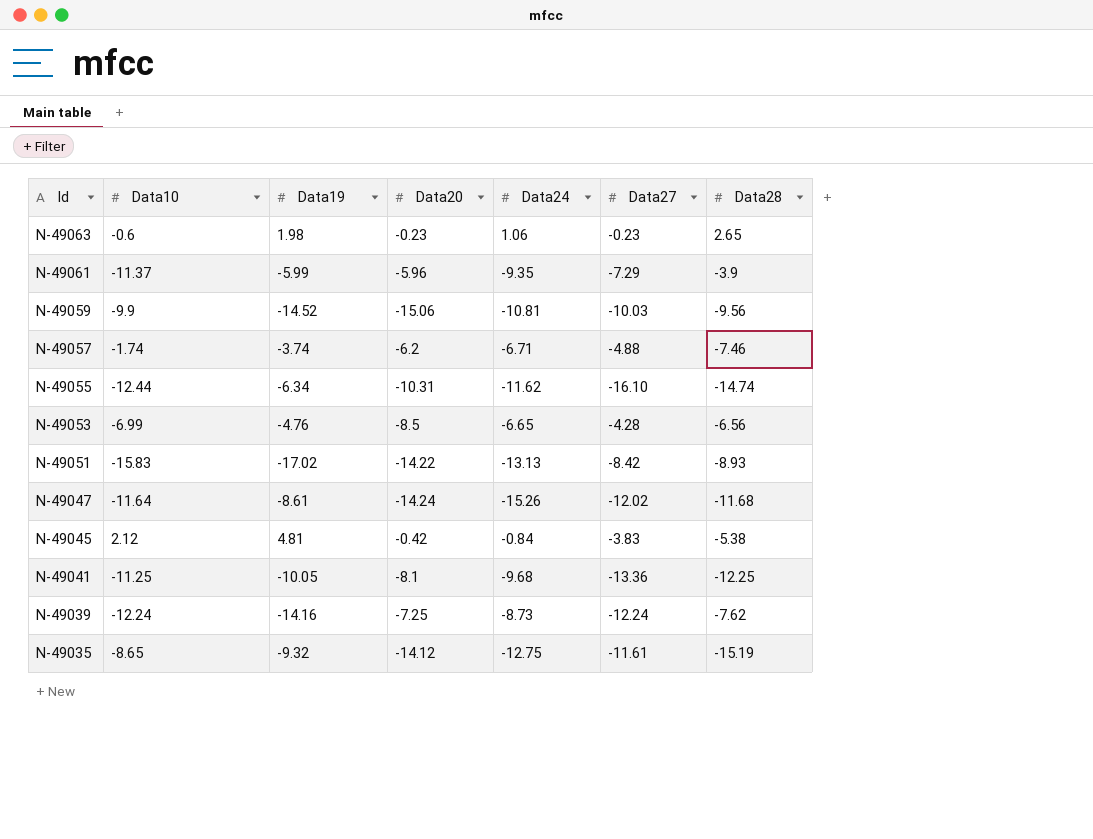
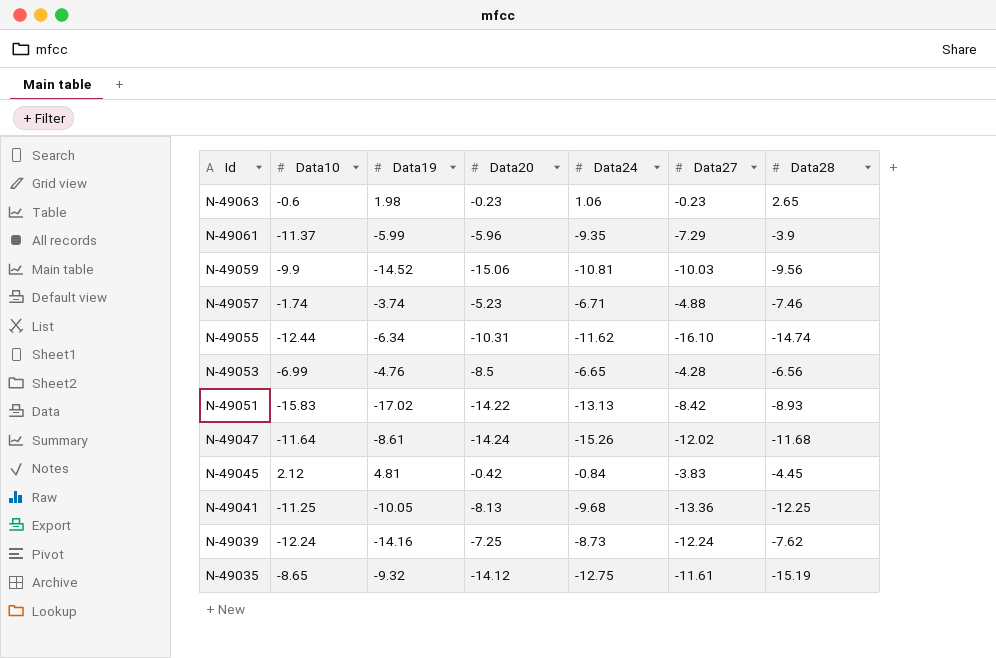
N-49057 | Data20: -6.2 -> -5.23
N-49045 | Data28: -5.38 -> -4.45
N-49041 | Data20: -8.1 -> -8.13

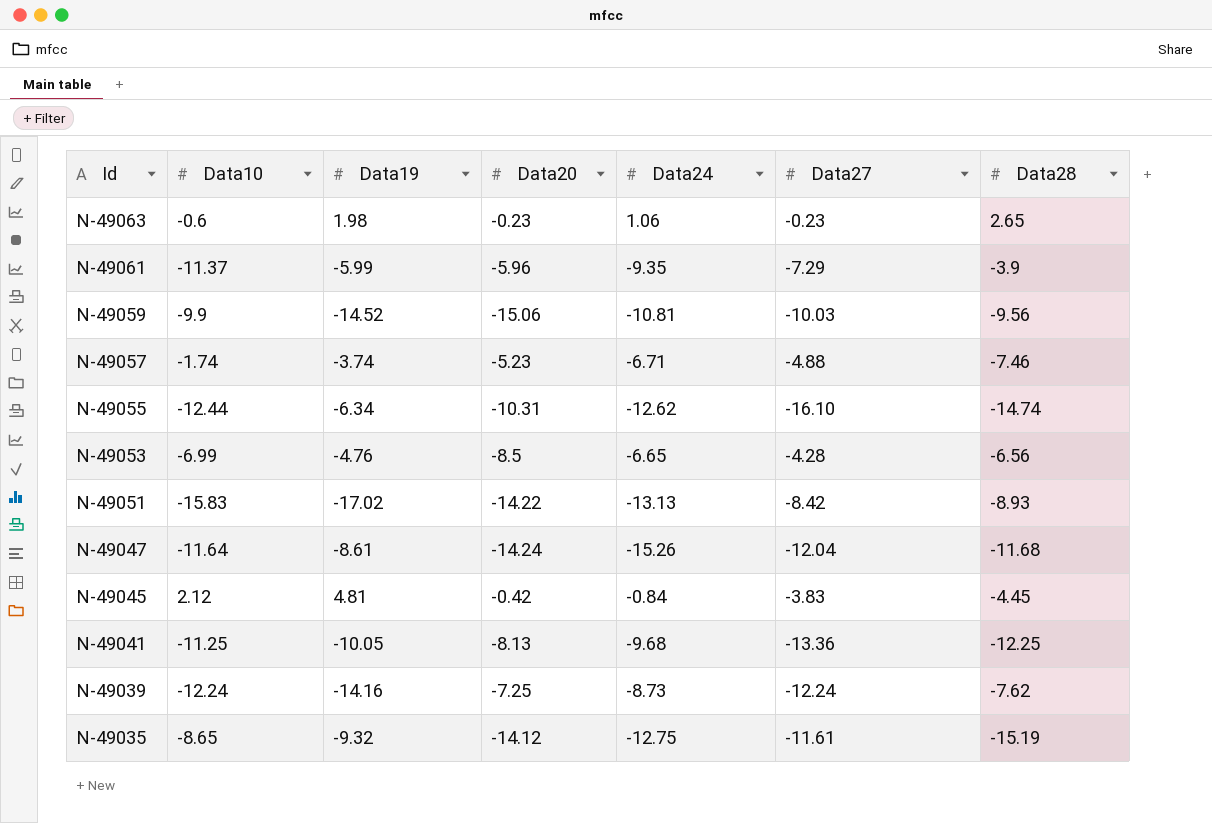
N-49055 | Data24: -11.62 -> -12.62
N-49047 | Data27: -12.02 -> -12.04

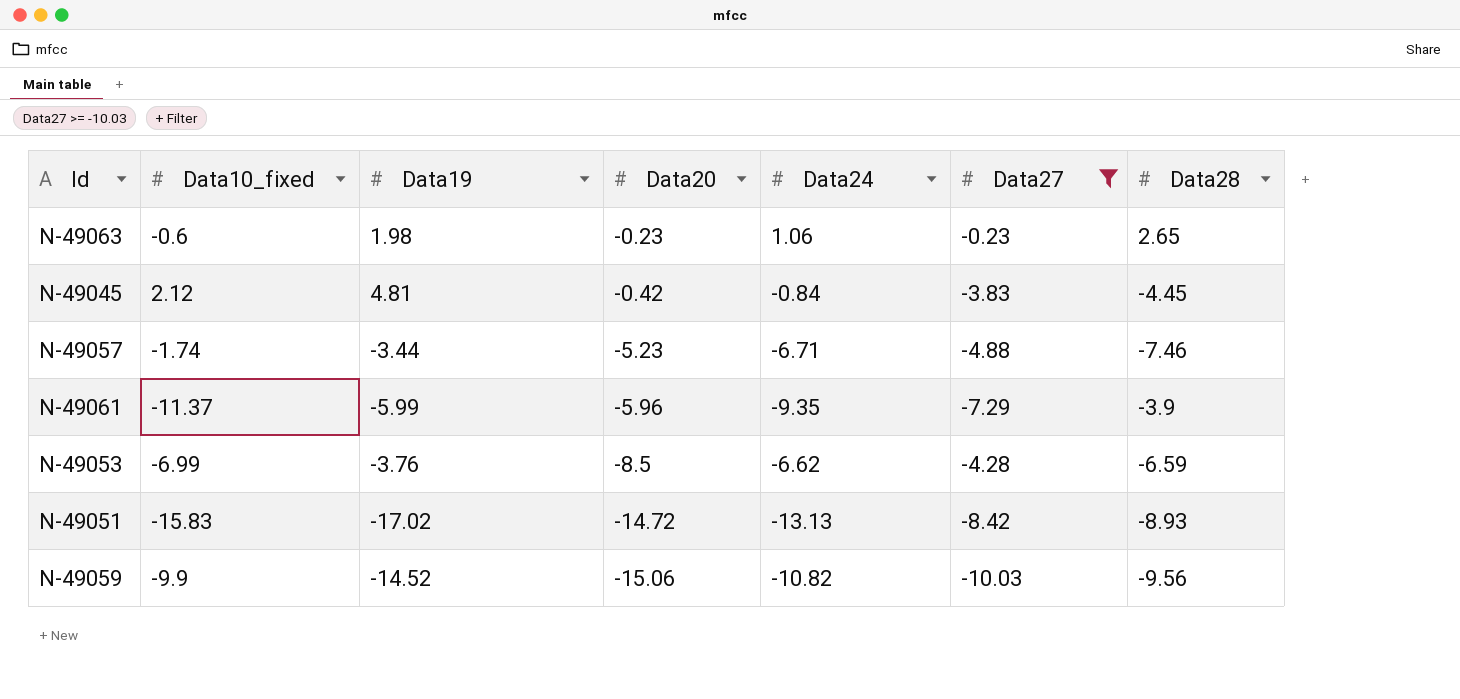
filter: none -> Data27 >= -10.03
row order: Id descending -> Data20 descending
column name: Data10 -> Data10_fixed
N-49057 | Data19: -3.74 -> -3.44
N-49053 | Data19: -4.76 -> -3.76
N-49053 | Data24: -6.65 -> -6.62
N-49053 | Data28: -6.56 -> -6.59
N-49051 | Data20: -14.22 -> -14.72
N-49059 | Data24: -10.81 -> -10.82

